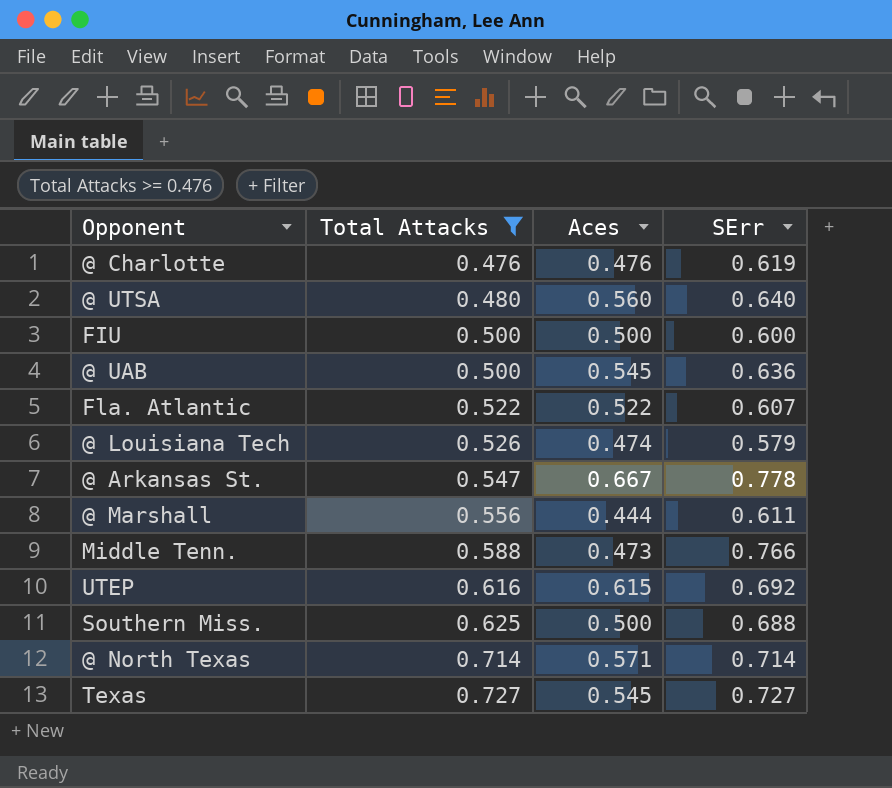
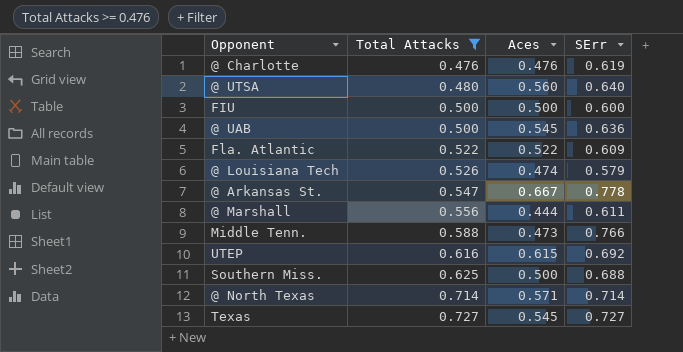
Fla. Atlantic | SErr: 0.607 -> 0.609

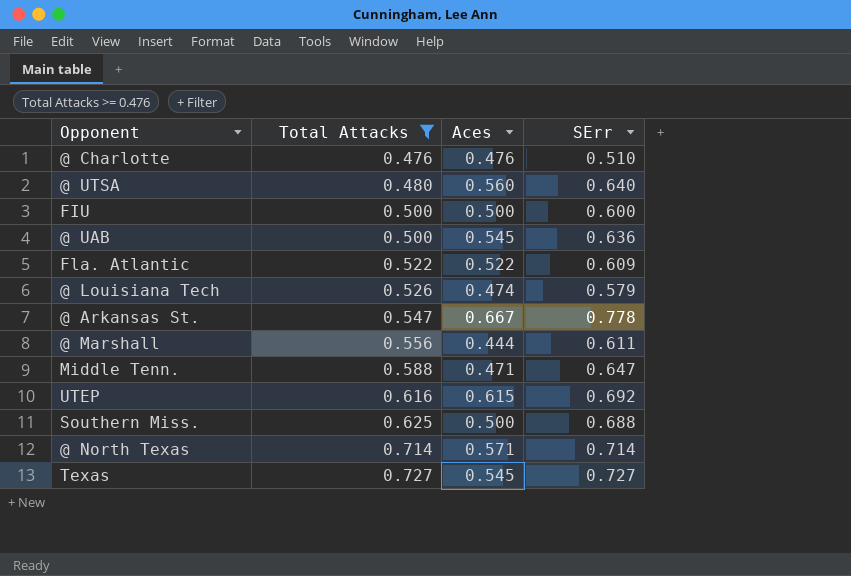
@ Charlotte | SErr: 0.619 -> 0.510
Middle Tenn. | Aces: 0.473 -> 0.471
Middle Tenn. | SErr: 0.766 -> 0.647

